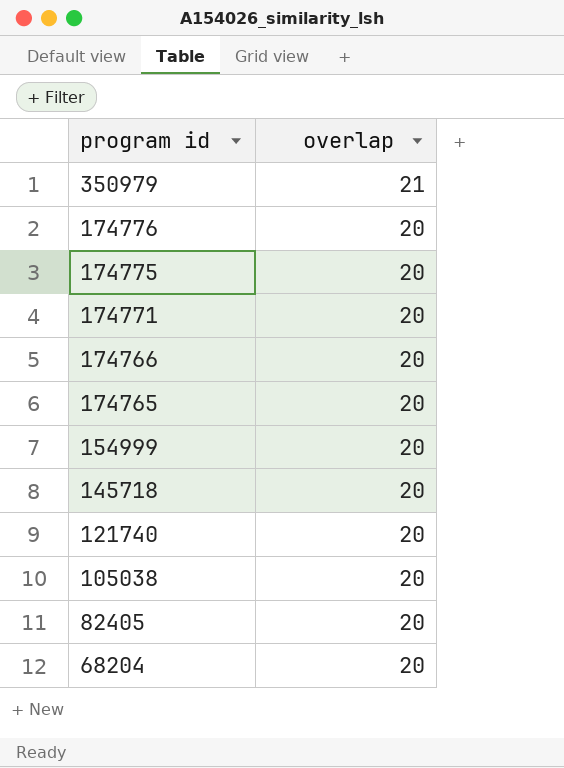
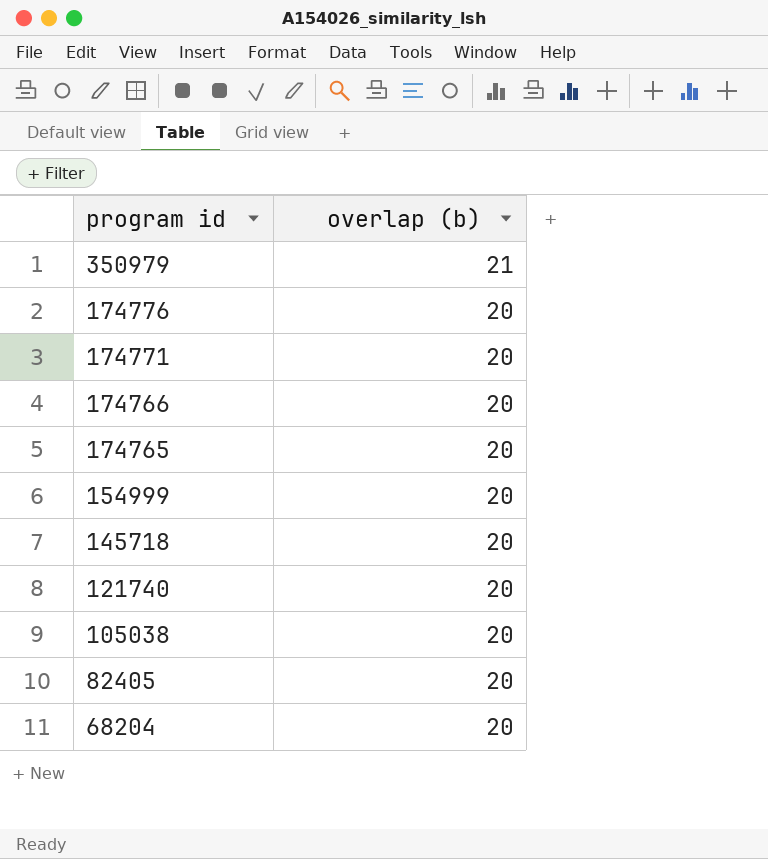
column name: overlap -> overlap (b)
row 174775: 20 -> none

